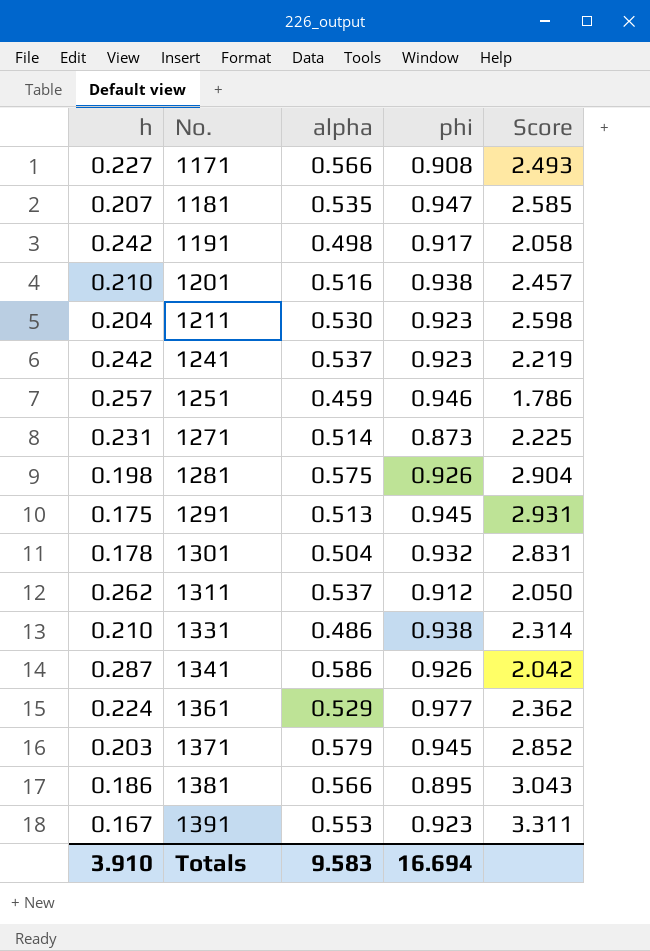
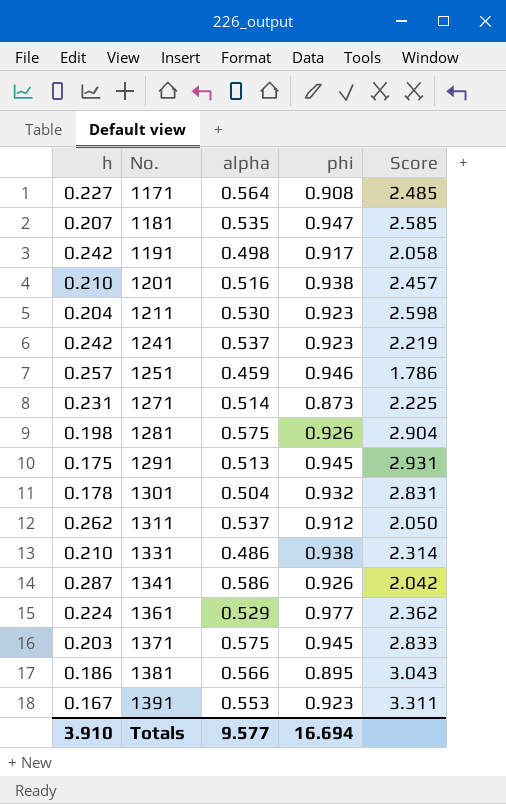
1171 | alpha: 0.566 -> 0.564
1171 | Score: 2.493 -> 2.485
1371 | alpha: 0.579 -> 0.575
1371 | Score: 2.852 -> 2.833
Totals | alpha: 9.583 -> 9.577

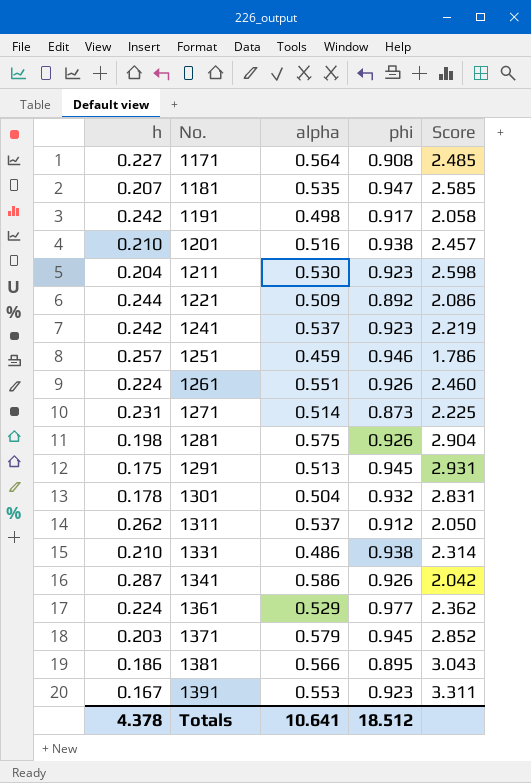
row 1221: none -> 0.244 | 0.509 | 0.892 | 2.086
row 1261: none -> 0.224 | 0.551 | 0.926 | 2.460
1371 | alpha: 0.575 -> 0.579
1371 | Score: 2.833 -> 2.852
Totals | h: 3.910 -> 4.378
Totals | alpha: 9.577 -> 10.641
Totals | phi: 16.694 -> 18.512

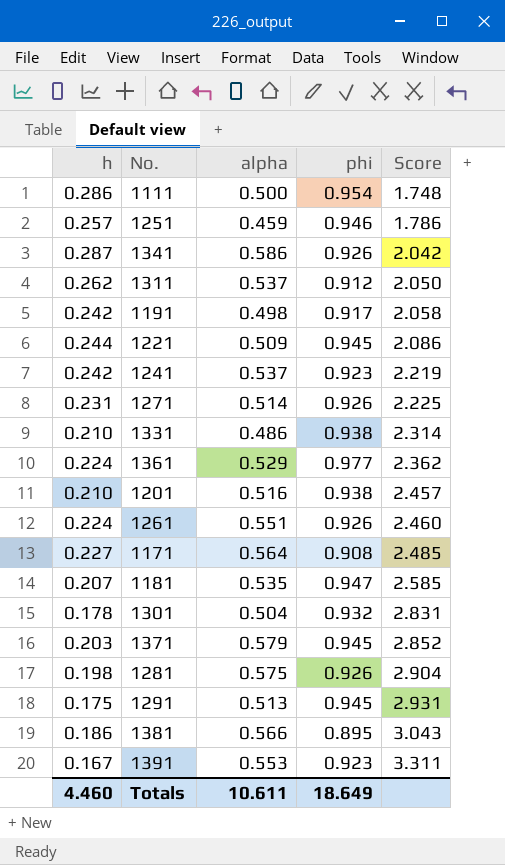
row order: No. ascending -> Score ascending
row 1211: 0.204 | 0.530 | 0.923 | 2.598 -> none
row 1111: none -> 0.286 | 0.500 | 0.954 | 1.748
1221 | phi: 0.892 -> 0.945
1271 | phi: 0.873 -> 0.926
Totals | h: 4.378 -> 4.460
Totals | alpha: 10.641 -> 10.611
Totals | phi: 18.512 -> 18.649

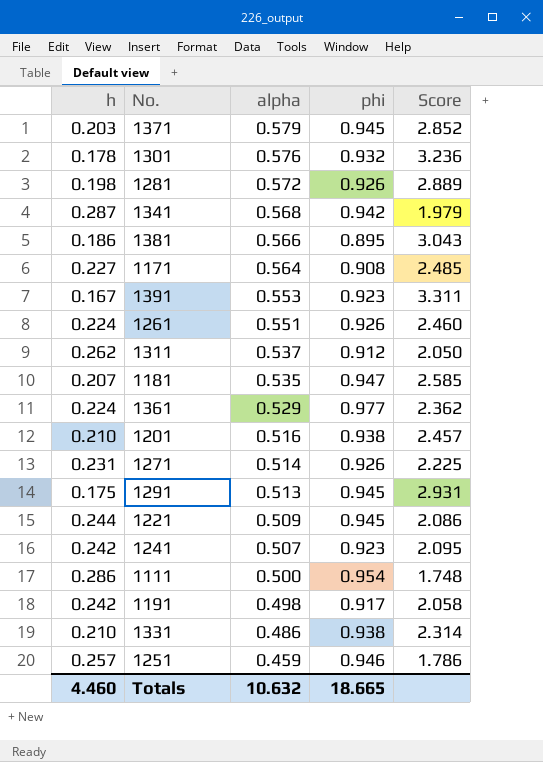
row order: Score ascending -> alpha descending
1301 | alpha: 0.504 -> 0.576
1301 | Score: 2.831 -> 3.236
1281 | alpha: 0.575 -> 0.572
1281 | Score: 2.904 -> 2.889
1341 | alpha: 0.586 -> 0.568
1341 | phi: 0.926 -> 0.942
1341 | Score: 2.042 -> 1.979
1241 | alpha: 0.537 -> 0.507
1241 | Score: 2.219 -> 2.095
Totals | alpha: 10.611 -> 10.632
Totals | phi: 18.649 -> 18.665

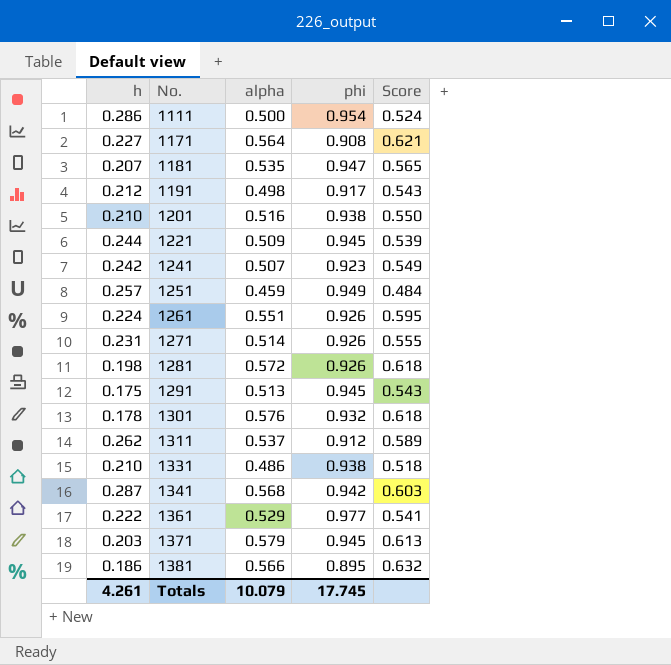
row order: alpha descending -> No. ascending
column Score | formula: [alpha] / [h] -> [alpha] / [phi]
row 1391: 0.167 | 0.553 | 0.923 | 3.311 -> none
1191 | h: 0.242 -> 0.212
1251 | phi: 0.946 -> 0.949
1361 | h: 0.224 -> 0.222
Totals | h: 4.460 -> 4.261
Totals | alpha: 10.632 -> 10.079
Totals | phi: 18.665 -> 17.745

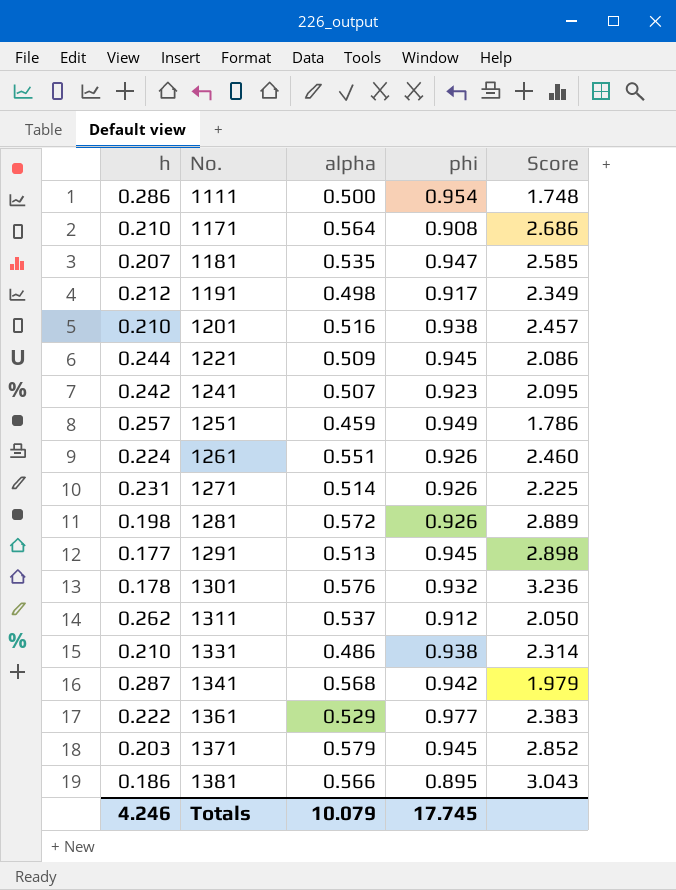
column Score | formula: [alpha] / [phi] -> [alpha] / [h]
1171 | h: 0.227 -> 0.210
1291 | h: 0.175 -> 0.177
Totals | h: 4.261 -> 4.246

